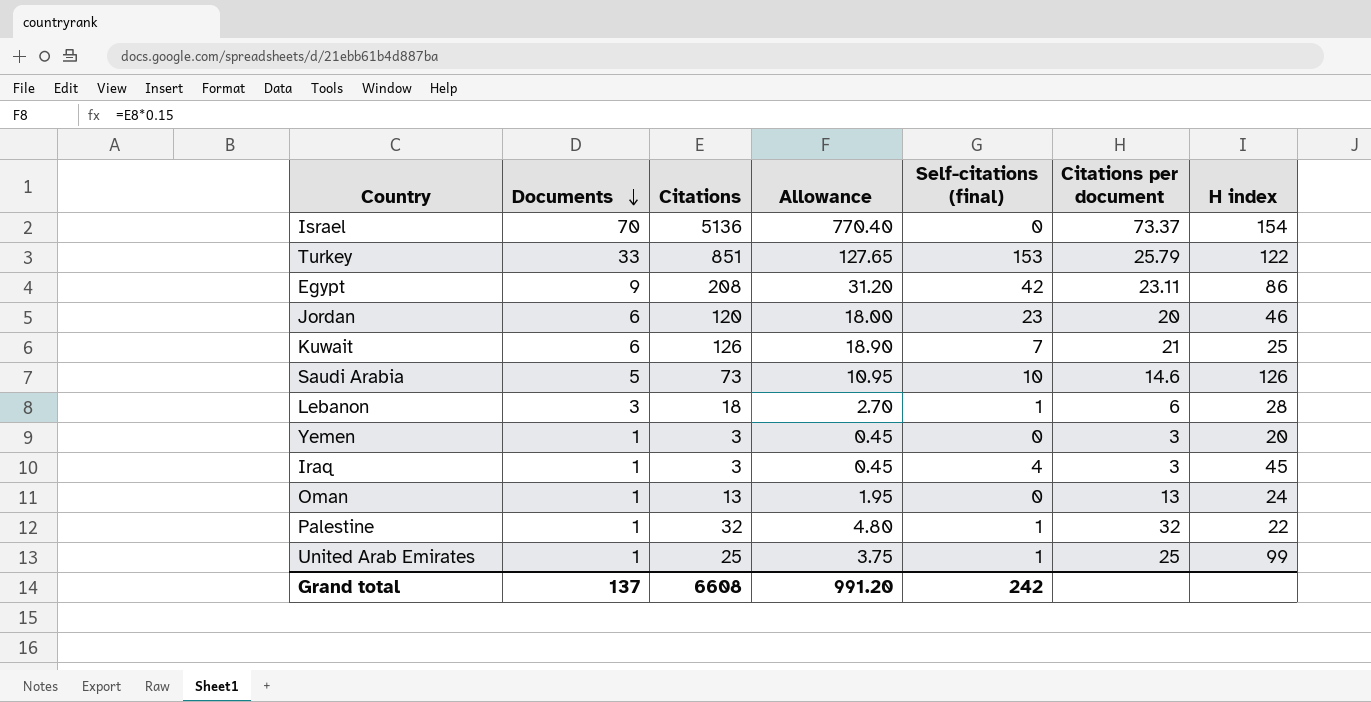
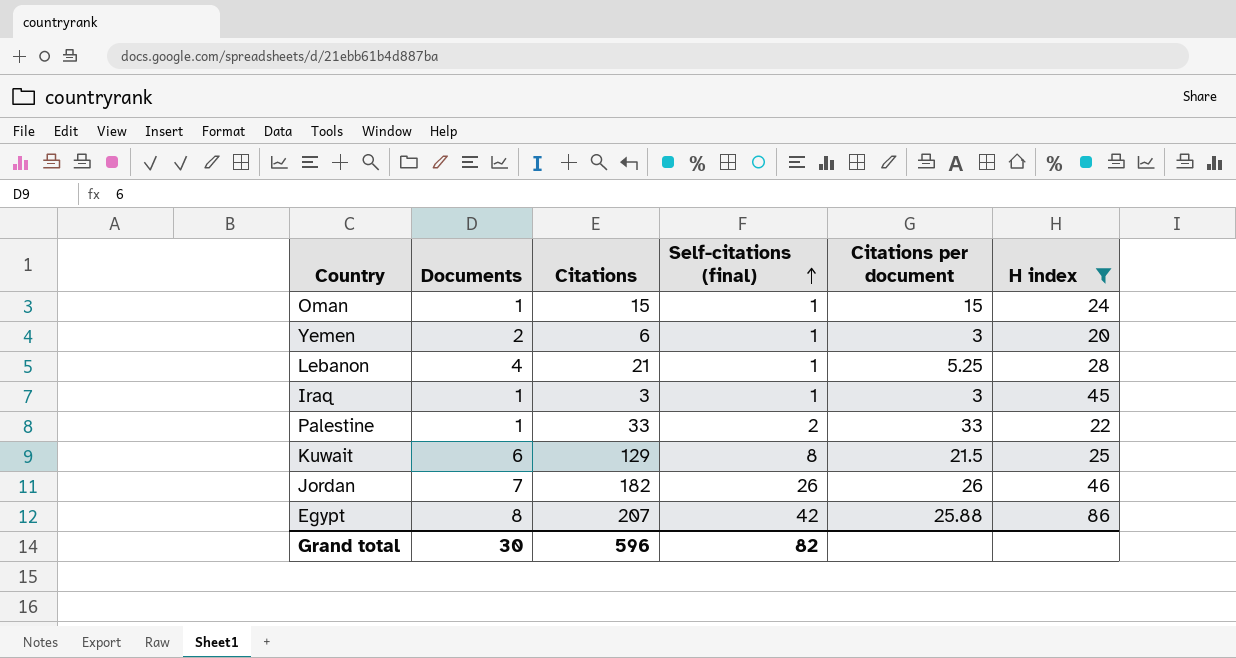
filter: none -> H index <= 86
row order: Documents descending -> Self-citations (final) ascending
column Allowance | formula: [Citations] * 0.15 -> none
Oman | Citations: 13 -> 15
Oman | Self-citations (final): 0 -> 1
Oman | Citations per document: 13 -> 15
Yemen | Documents: 1 -> 2
Yemen | Citations: 3 -> 6
Yemen | Self-citations (final): 0 -> 1
Lebanon | Documents: 3 -> 4
Lebanon | Citations: 18 -> 21
Lebanon | Citations per document: 6 -> 5.25
Iraq | Self-citations (final): 4 -> 1
Palestine | Citations: 32 -> 33
Palestine | Self-citations (final): 1 -> 2
Palestine | Citations per document: 32 -> 33
Kuwait | Citations: 126 -> 129
Kuwait | Self-citations (final): 7 -> 8
Kuwait | Citations per document: 21 -> 21.5
Jordan | Documents: 6 -> 7
Jordan | Citations: 120 -> 182
Jordan | Self-citations (final): 23 -> 26
Jordan | Citations per document: 20 -> 26
Egypt | Documents: 9 -> 8
Egypt | Citations: 208 -> 207
Egypt | Citations per document: 23.11 -> 25.88
Grand total | Documents: 137 -> 30
Grand total | Citations: 6608 -> 596
Grand total | Self-citations (final): 242 -> 82

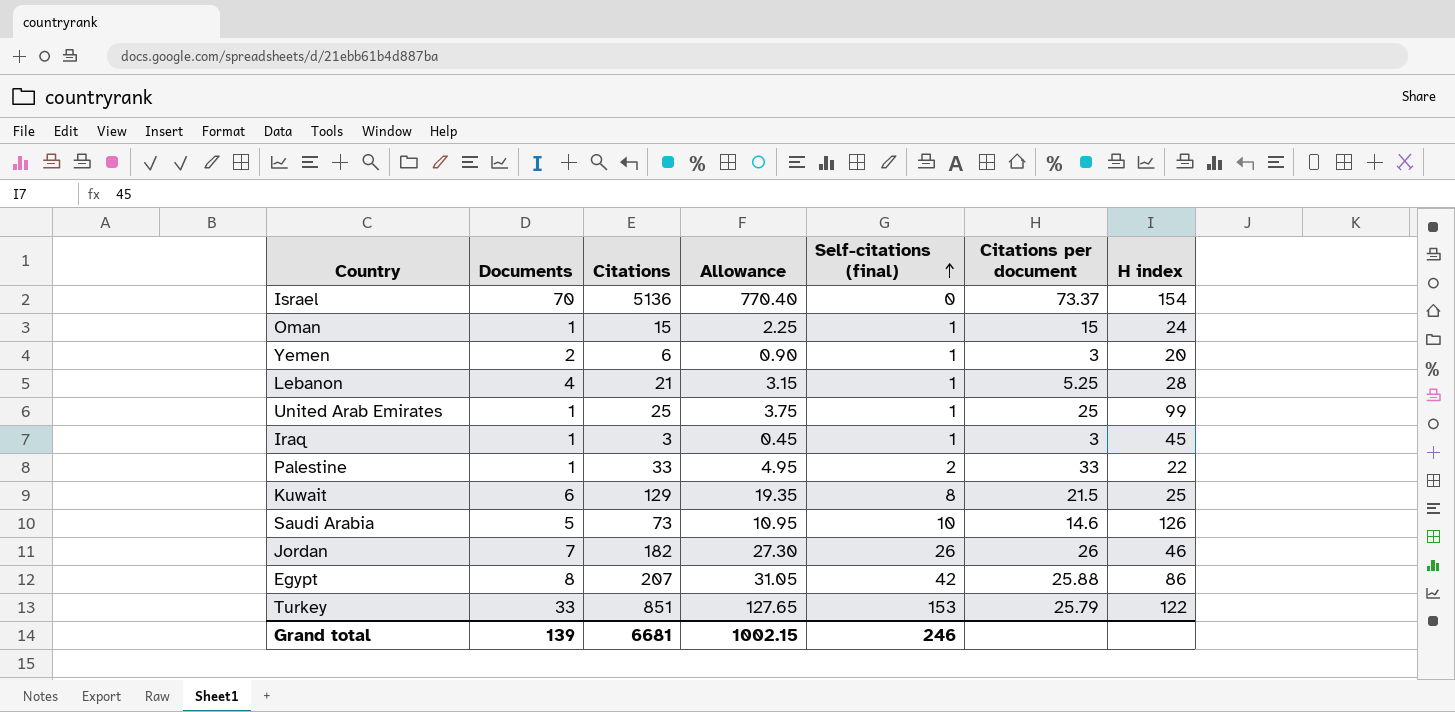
filter: H index <= 86 -> none
column Allowance | formula: none -> [Citations] * 0.15
Grand total | Documents: 30 -> 139
Grand total | Citations: 596 -> 6681
Grand total | Self-citations (final): 82 -> 246

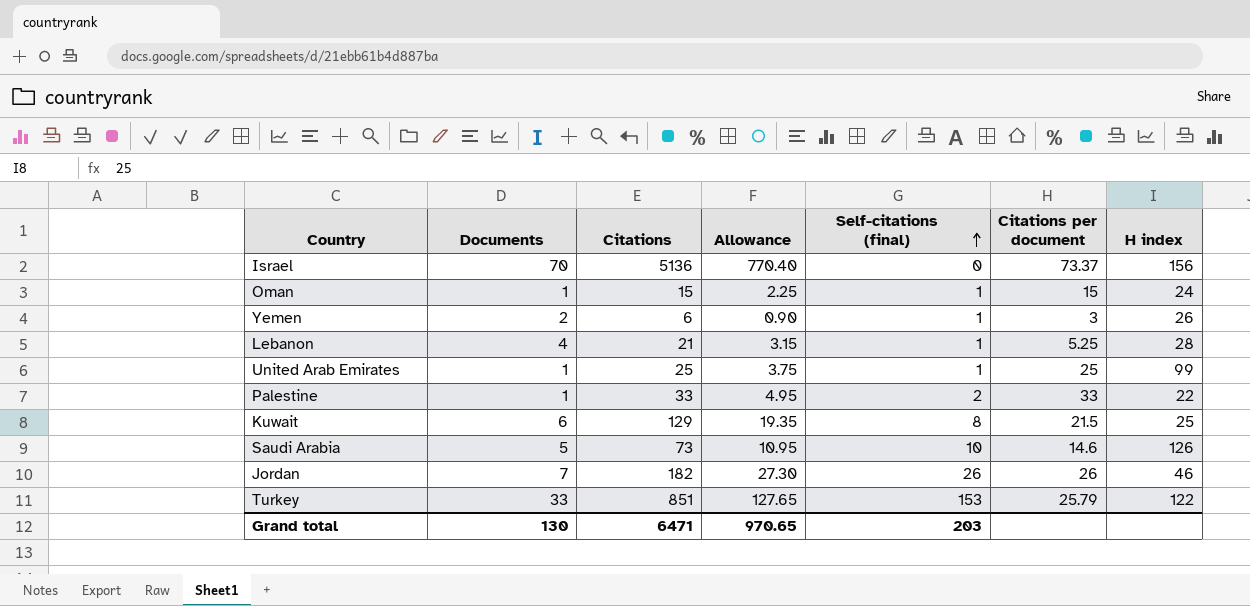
row Iraq: 1 | 3 | 0.45 | 1 | 3 | 45 -> none
row Egypt: 8 | 207 | 31.05 | 42 | 25.88 | 86 -> none
Israel | H index: 154 -> 156
Yemen | H index: 20 -> 26
Grand total | Documents: 139 -> 130
Grand total | Citations: 6681 -> 6471
Grand total | Allowance: 1002.15 -> 970.65
Grand total | Self-citations (final): 246 -> 203

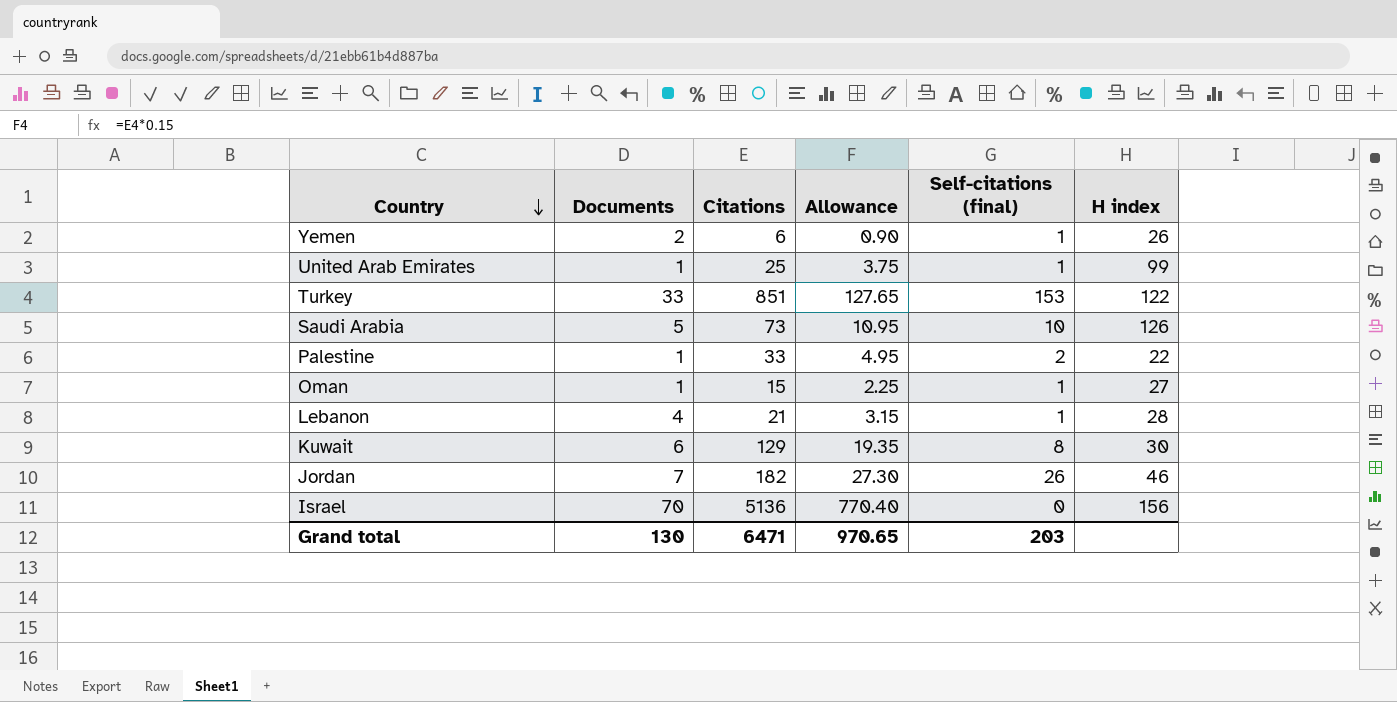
row order: Self-citations (final) ascending -> Country descending
column Citations per document | formula: [Citations] / [Documents] -> none
Oman | H index: 24 -> 27
Kuwait | H index: 25 -> 30

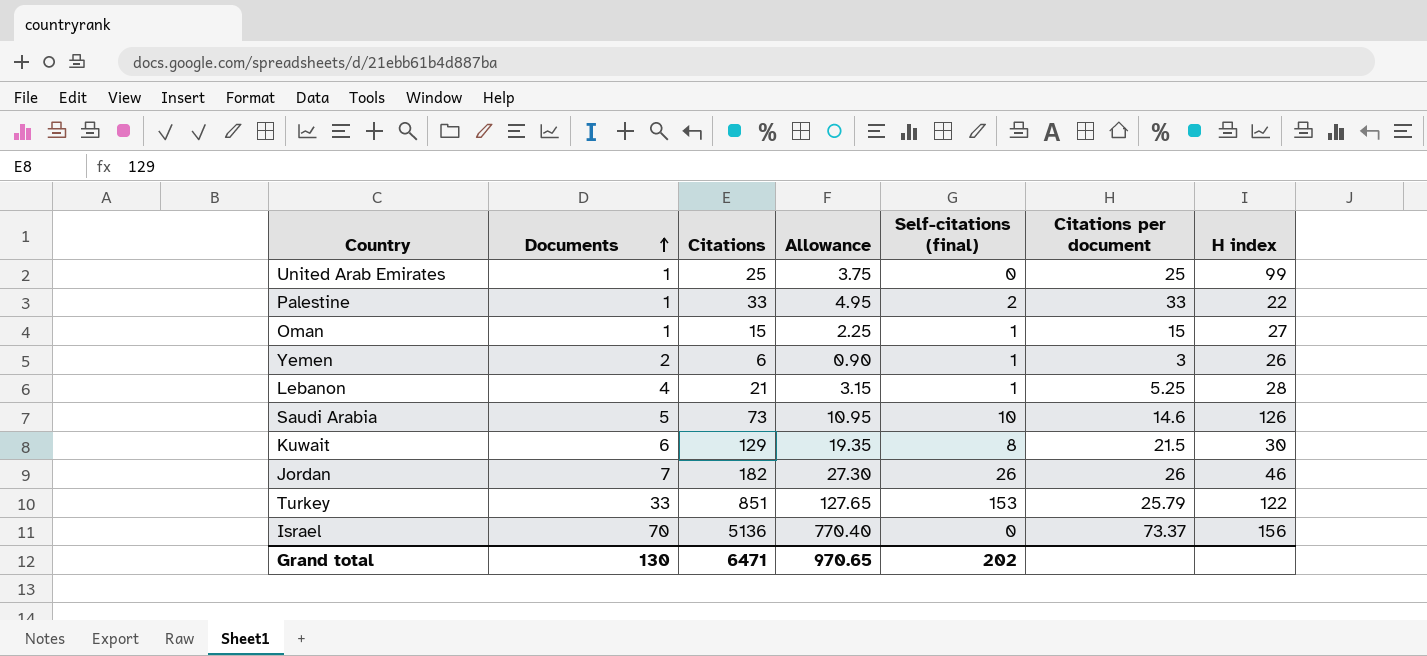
row order: Country descending -> Documents ascending
column Citations per document | formula: none -> [Citations] / [Documents]
United Arab Emirates | Self-citations (final): 1 -> 0
Grand total | Self-citations (final): 203 -> 202

